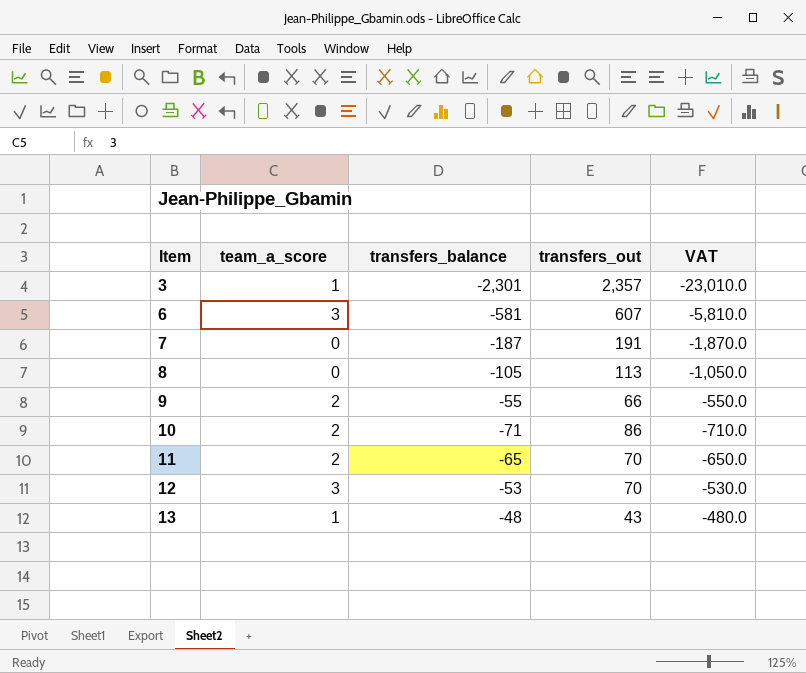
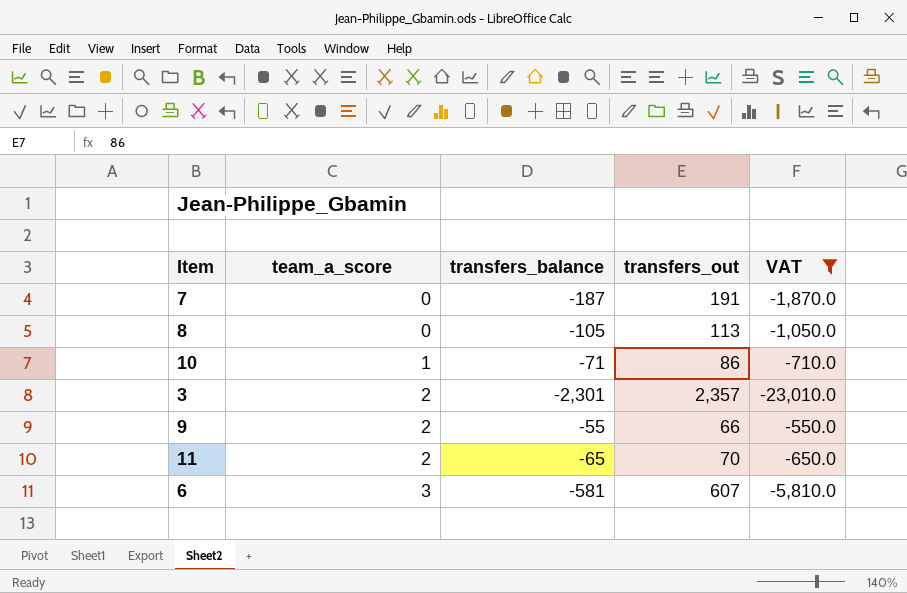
filter: none -> VAT <= -550.0
row order: Item ascending -> team_a_score ascending
10 | team_a_score: 2 -> 1
3 | team_a_score: 1 -> 2

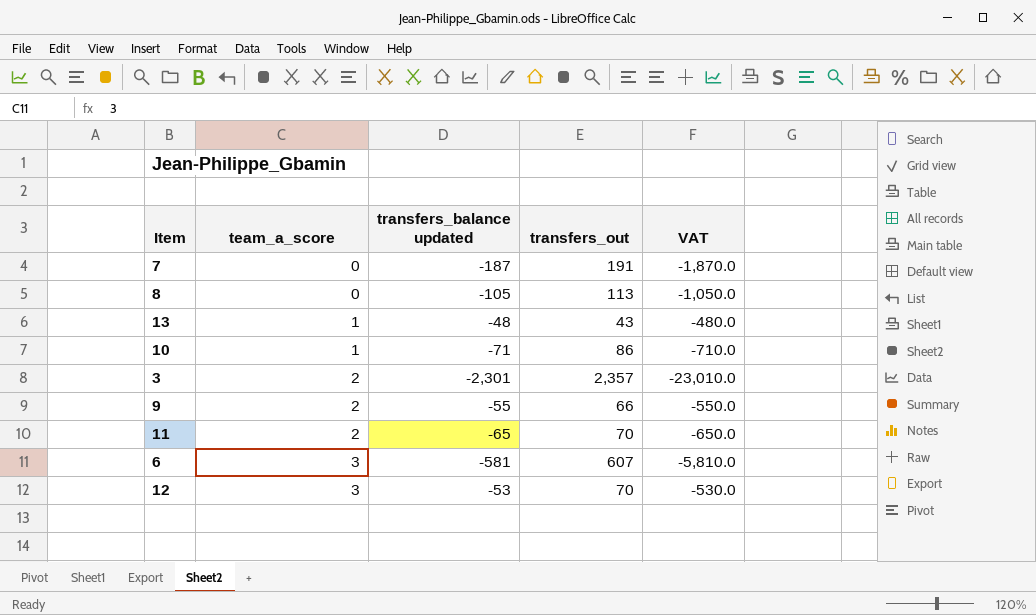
filter: VAT <= -550.0 -> none
column name: transfers_balance -> transfers_balance updated

